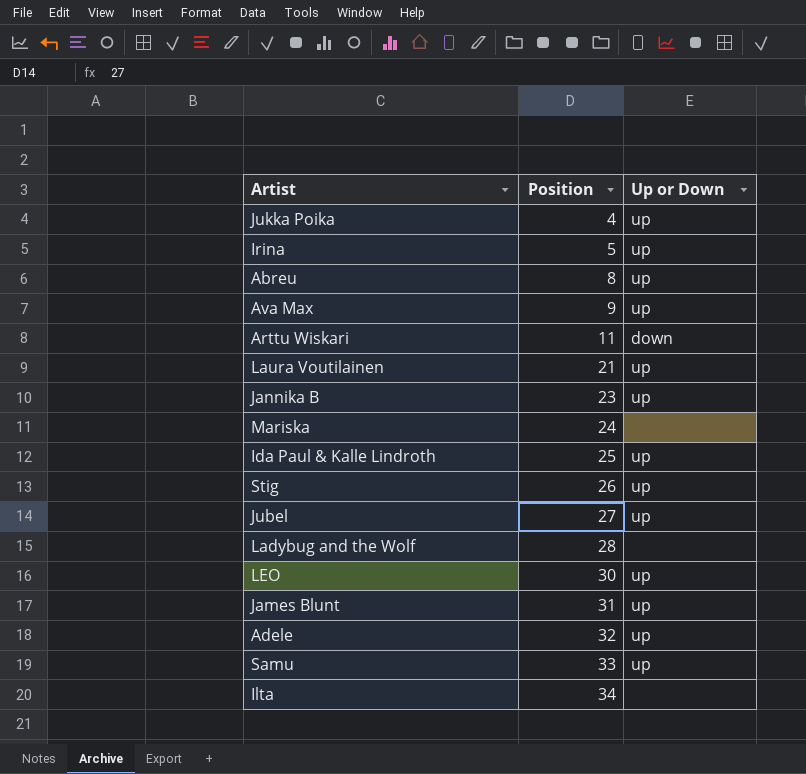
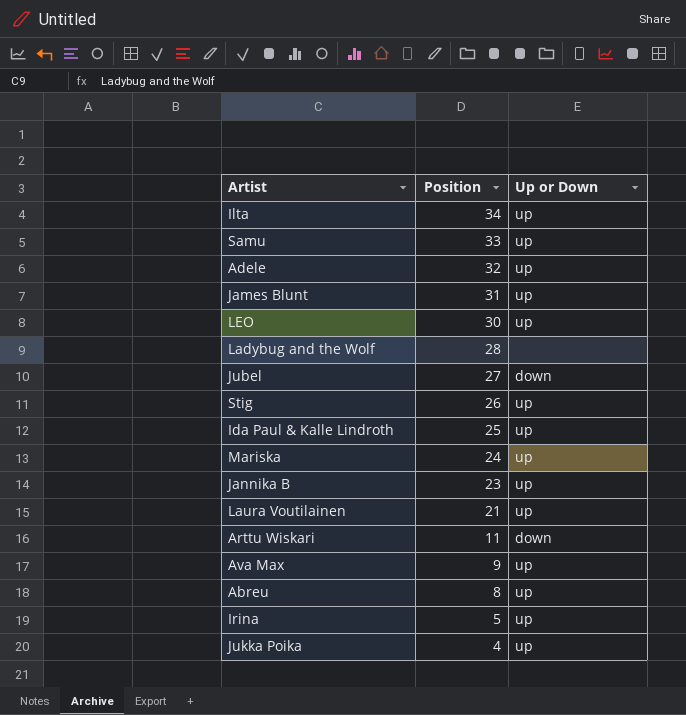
row order: Position ascending -> Position descending
Ilta | Up or Down: none -> up
Jubel | Up or Down: up -> down
Mariska | Up or Down: none -> up

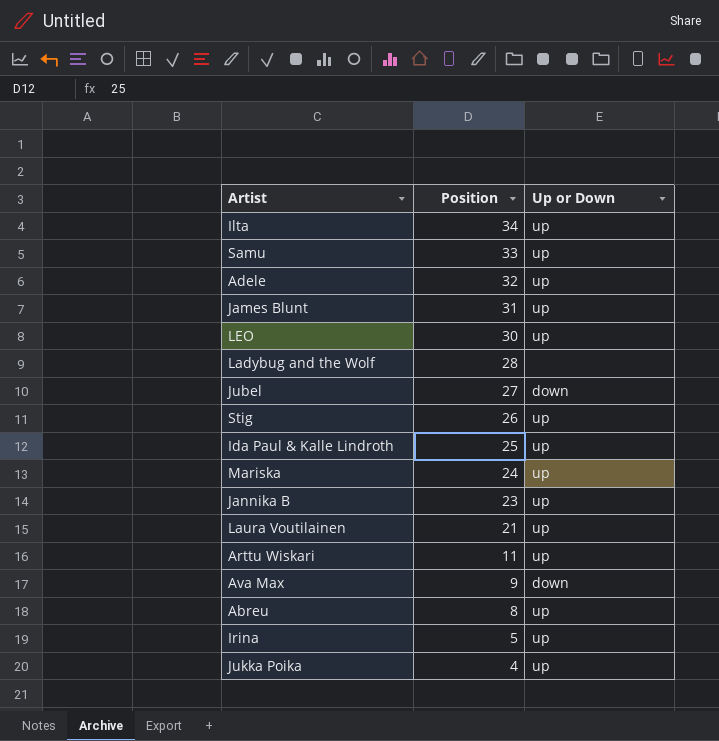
Arttu Wiskari | Up or Down: down -> up
Ava Max | Up or Down: up -> down

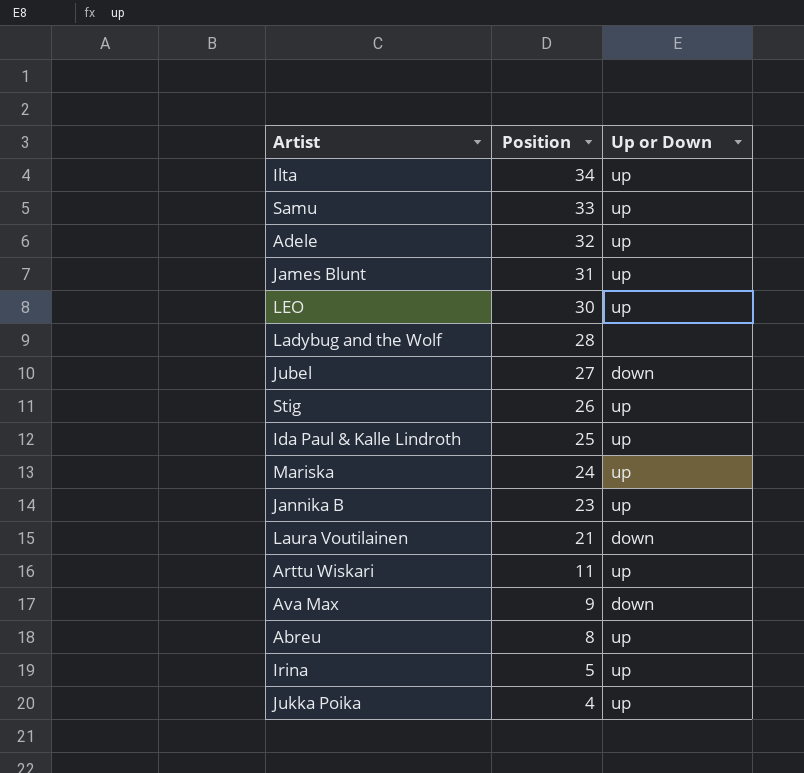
Laura Voutilainen | Up or Down: up -> down

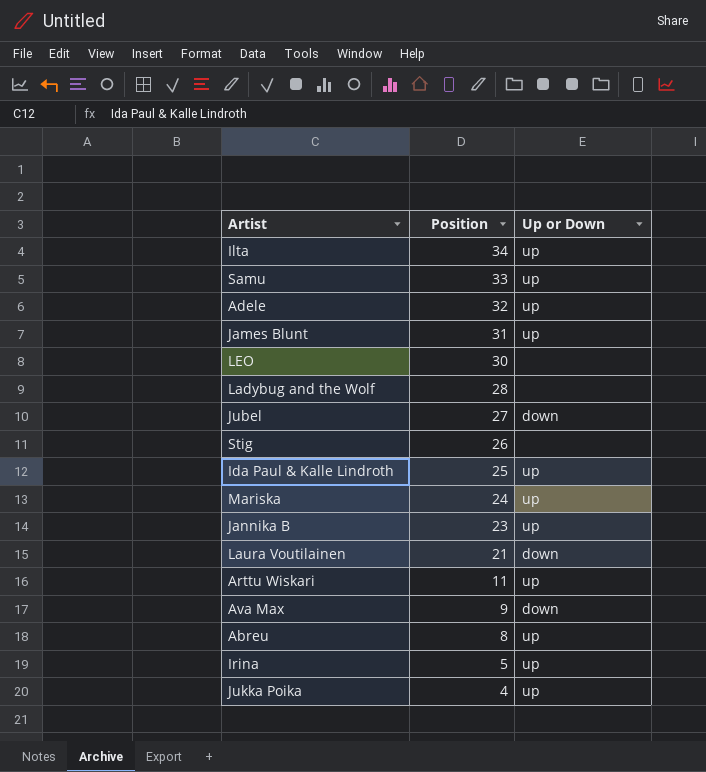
LEO | Up or Down: up -> none
Stig | Up or Down: up -> none

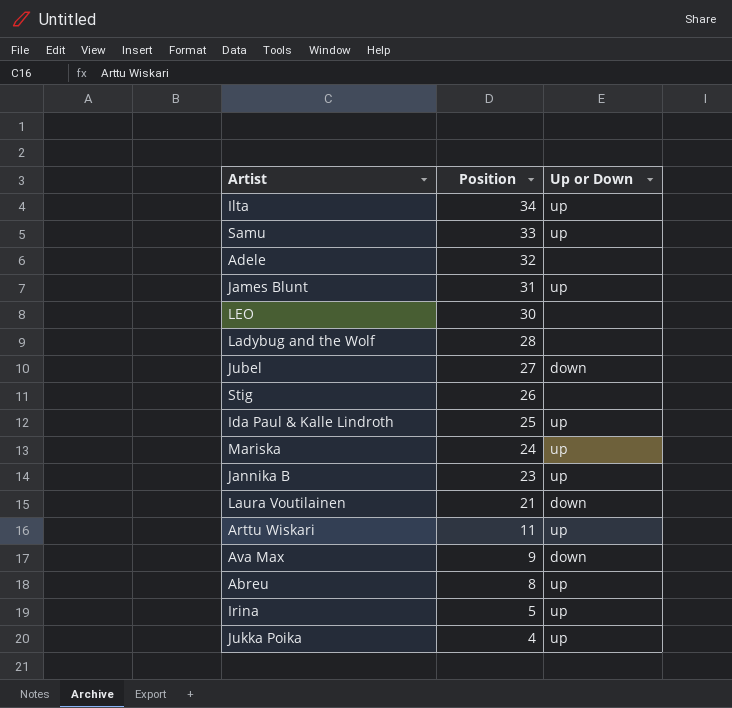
Adele | Up or Down: up -> none

